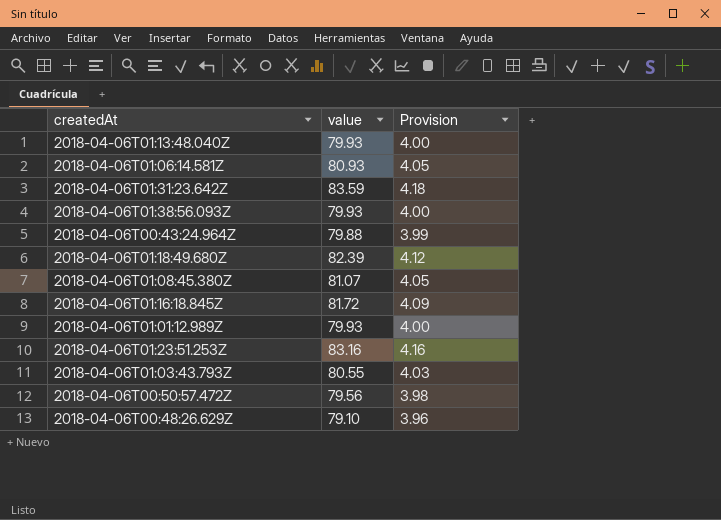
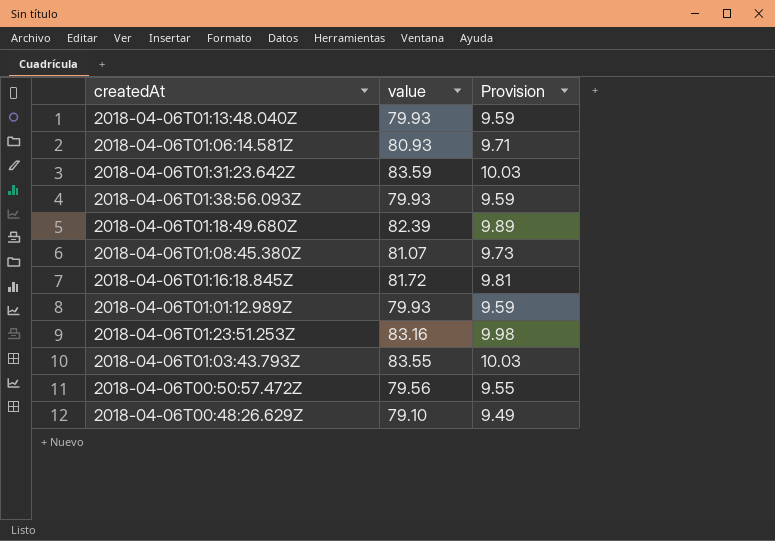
column Provision | formula: [value] * 0.05 -> [value] * 0.12
row 2018-04-06T00:43:24.964Z: 79.88 | 3.99 -> none
2018-04-06T01:03:43.793Z | value: 80.55 -> 83.55

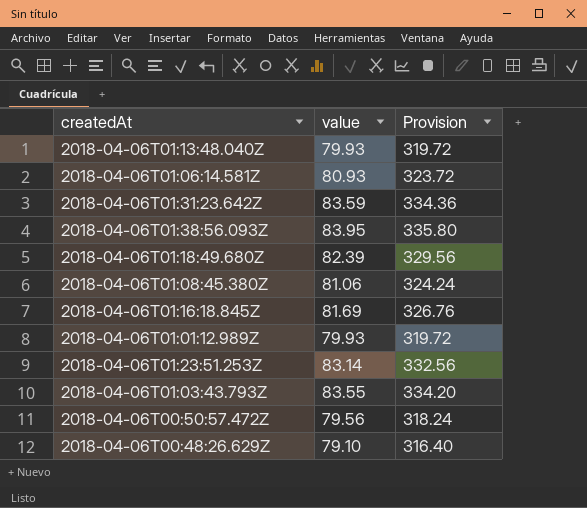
column Provision | formula: [value] * 0.12 -> [value] * 4
2018-04-06T01:38:56.093Z | value: 79.93 -> 83.95
2018-04-06T01:08:45.380Z | value: 81.07 -> 81.06
2018-04-06T01:16:18.845Z | value: 81.72 -> 81.69
2018-04-06T01:23:51.253Z | value: 83.16 -> 83.14

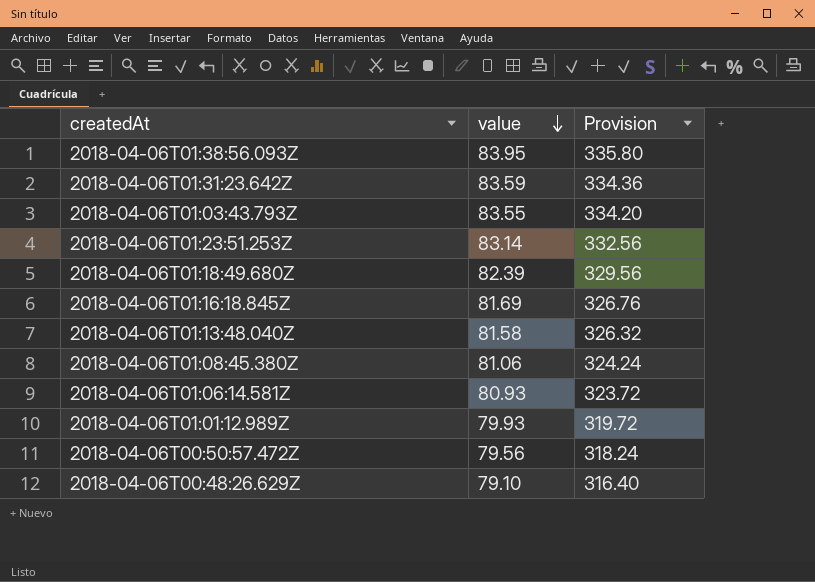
row order: none -> value descending
2018-04-06T01:13:48.040Z | value: 79.93 -> 81.58
2018-04-06T01:13:48.040Z | Provision: 319.72 -> 326.32

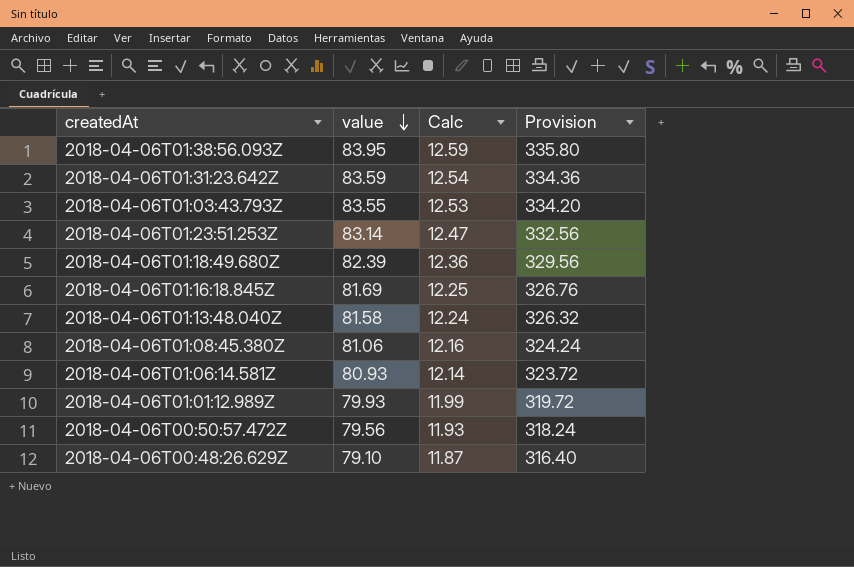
column Calc | formula: none -> [value] * 0.15

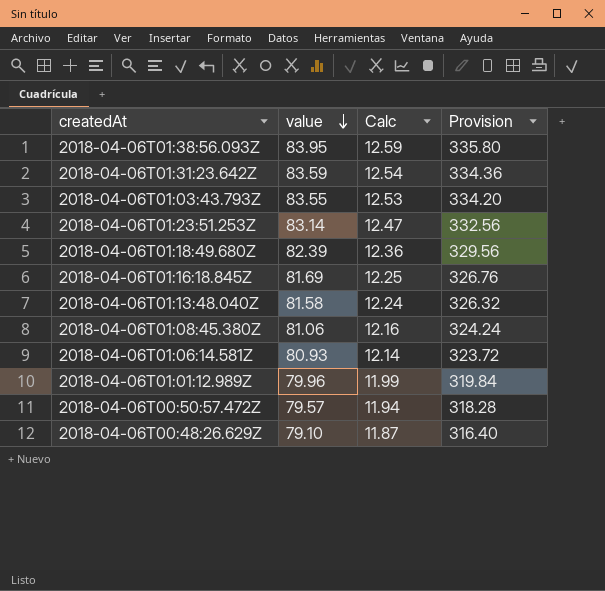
2018-04-06T01:01:12.989Z | value: 79.93 -> 79.96
2018-04-06T01:01:12.989Z | Provision: 319.72 -> 319.84
2018-04-06T00:50:57.472Z | value: 79.56 -> 79.57
2018-04-06T00:50:57.472Z | Calc: 11.93 -> 11.94
2018-04-06T00:50:57.472Z | Provision: 318.24 -> 318.28

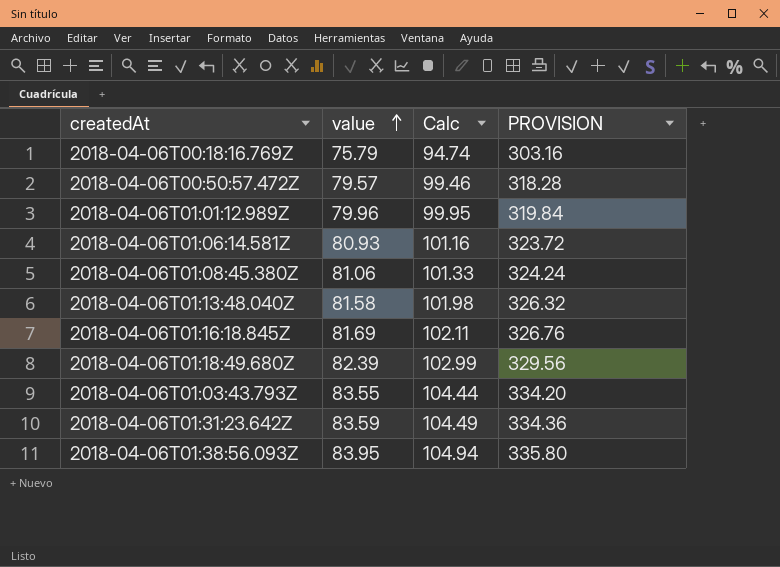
row order: value descending -> value ascending
column Calc | formula: [value] * 0.15 -> [value] * 1.25
column name: Provision -> PROVISION
row 2018-04-06T01:23:51.253Z: 83.14 | 12.47 | 332.56 -> none
row 2018-04-06T00:48:26.629Z: 79.10 | 11.87 | 316.40 -> none
row 2018-04-06T00:18:16.769Z: none -> 75.79 | 94.74 | 303.16

